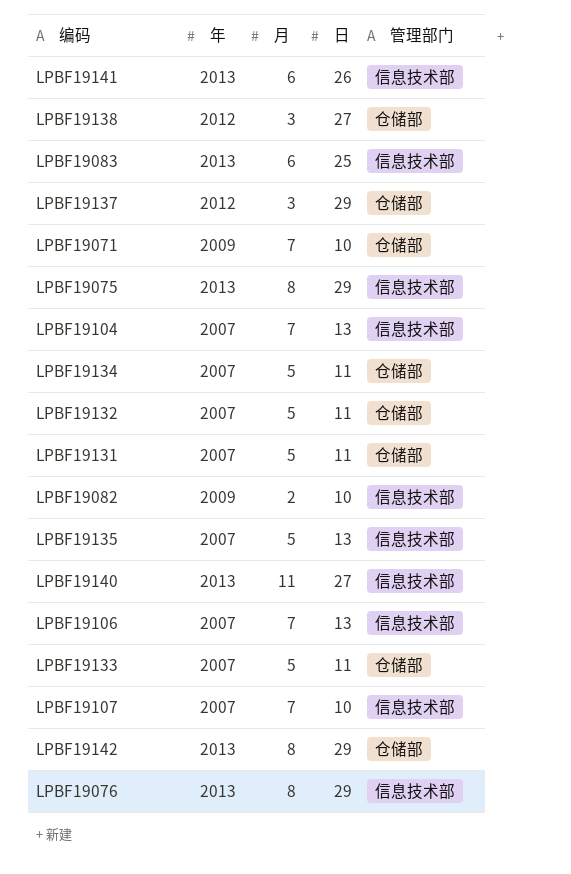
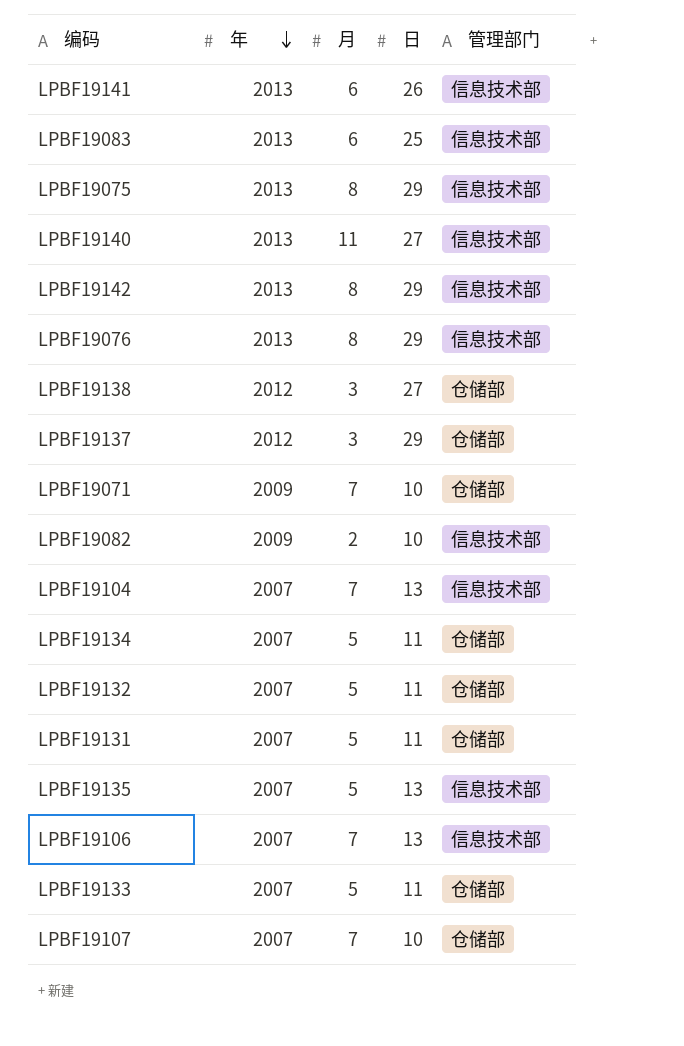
row order: none -> 年 descending
LPBF19142 | 管理部门: 仓储部 -> 信息技术部
LPBF19107 | 管理部门: 信息技术部 -> 仓储部

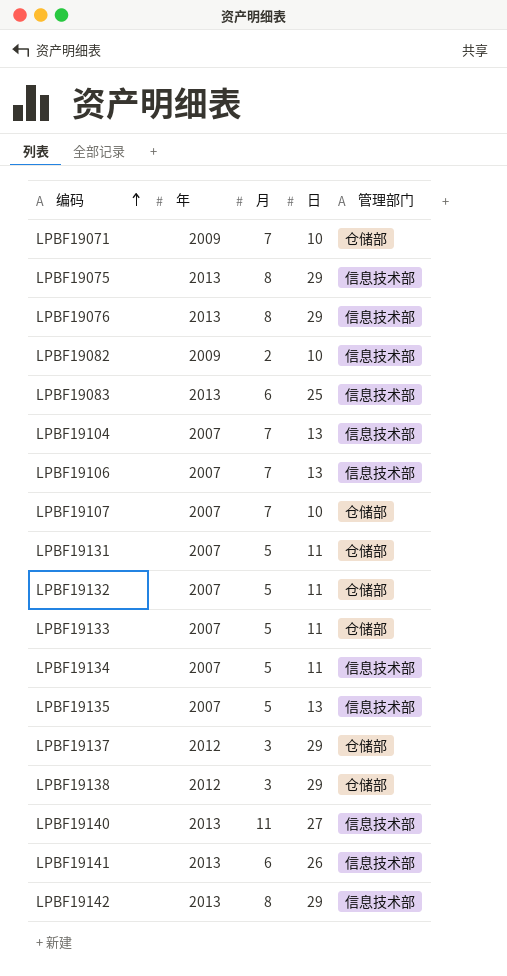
row order: 年 descending -> 编码 ascending
LPBF19134 | 管理部门: 仓储部 -> 信息技术部
LPBF19138 | 日: 27 -> 29

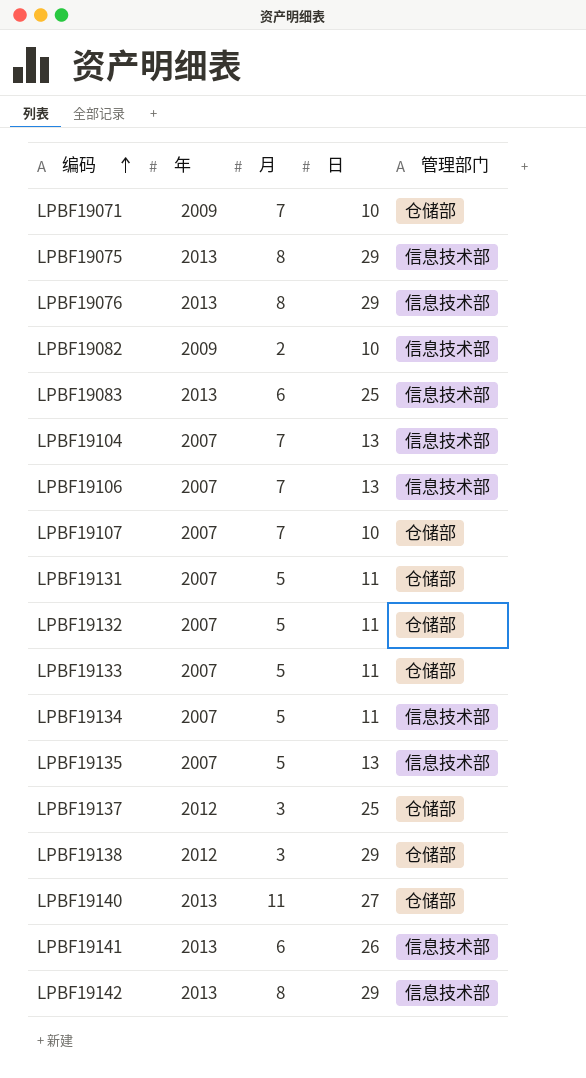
LPBF19137 | 日: 29 -> 25
LPBF19140 | 管理部门: 信息技术部 -> 仓储部

